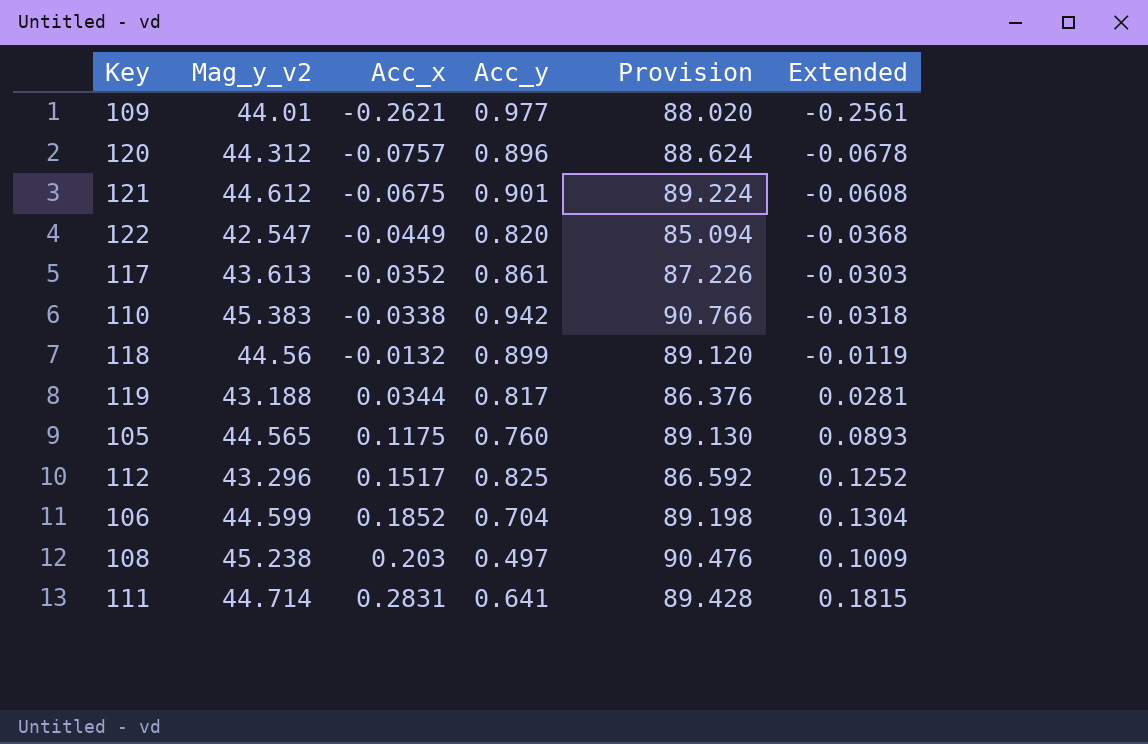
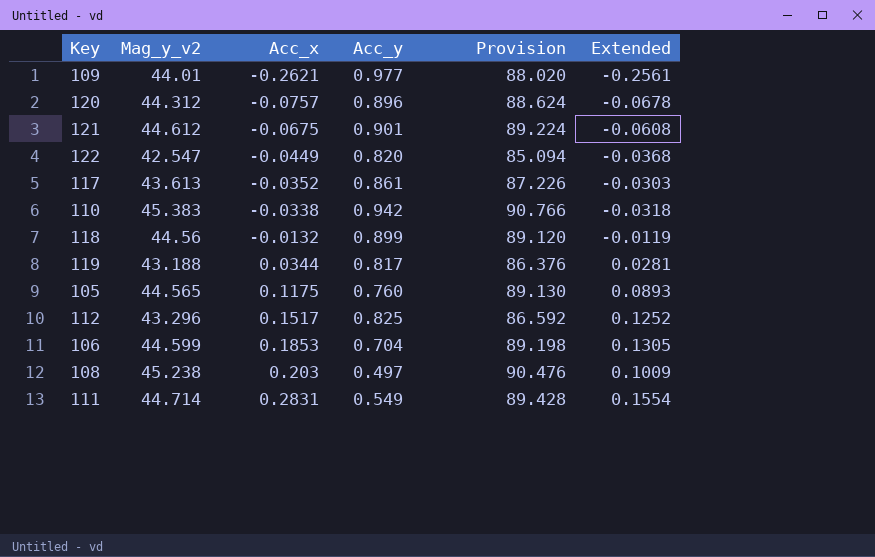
106 | Acc_x: 0.1852 -> 0.1853
106 | Extended: 0.1304 -> 0.1305
111 | Acc_y: 0.641 -> 0.549
111 | Extended: 0.1815 -> 0.1554

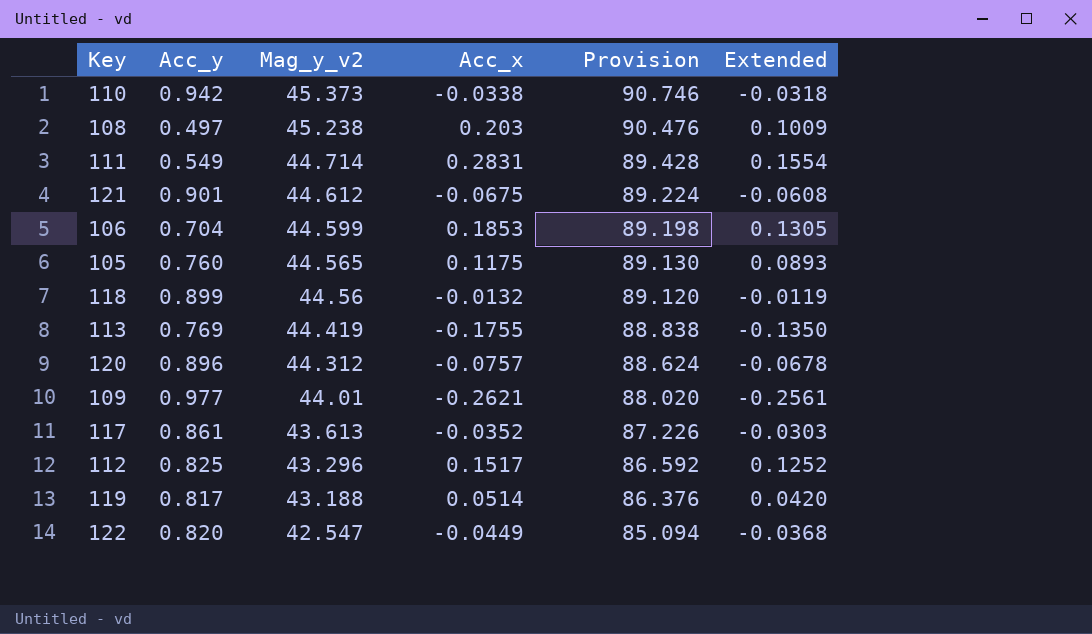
row order: Acc_x ascending -> Mag_y_v2 descending
column Acc_y | position: 4 -> 2
110 | Mag_y_v2: 45.383 -> 45.373
110 | Provision: 90.766 -> 90.746
row 113: none -> 0.769 | 44.419 | -0.1755 | 88.838 | -0.1350
119 | Acc_x: 0.0344 -> 0.0514
119 | Extended: 0.0281 -> 0.0420

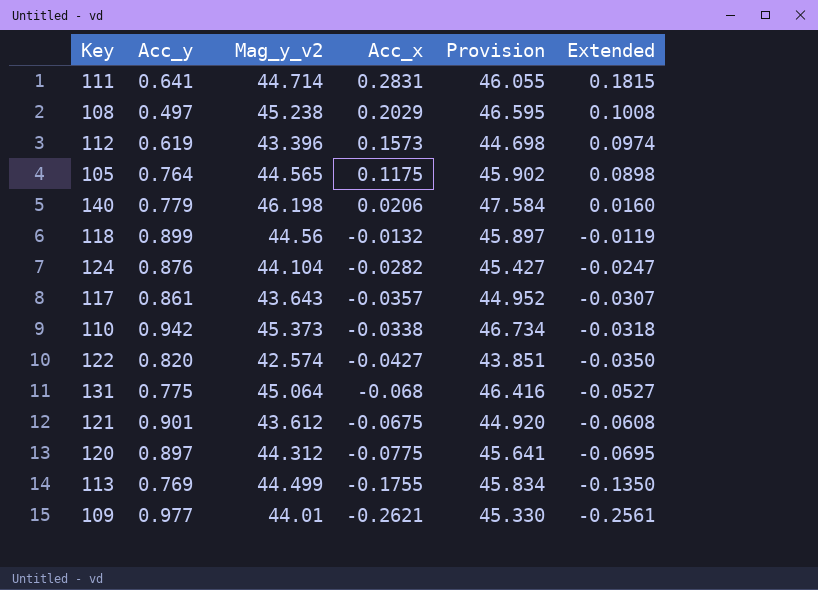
row order: Mag_y_v2 descending -> Extended descending
column Provision | formula: [Mag_y_v2] * 2 -> [Mag_y_v2] * 1.03
row 106: 0.704 | 44.599 | 0.1853 | 89.198 | 0.1305 -> none
row 119: 0.817 | 43.188 | 0.0514 | 86.376 | 0.0420 -> none
111 | Acc_y: 0.549 -> 0.641
111 | Extended: 0.1554 -> 0.1815
108 | Acc_x: 0.203 -> 0.2029
108 | Extended: 0.1009 -> 0.1008
112 | Acc_y: 0.825 -> 0.619
112 | Mag_y_v2: 43.296 -> 43.396
112 | Acc_x: 0.1517 -> 0.1573
112 | Extended: 0.1252 -> 0.0974
105 | Acc_y: 0.760 -> 0.764
105 | Extended: 0.0893 -> 0.0898
row 140: none -> 0.779 | 46.198 | 0.0206 | 47.584 | 0.0160
row 124: none -> 0.876 | 44.104 | -0.0282 | 45.427 | -0.0247
117 | Mag_y_v2: 43.613 -> 43.643
117 | Acc_x: -0.0352 -> -0.0357
117 | Extended: -0.0303 -> -0.0307
122 | Mag_y_v2: 42.547 -> 42.574
122 | Acc_x: -0.0449 -> -0.0427
122 | Extended: -0.0368 -> -0.0350
row 131: none -> 0.775 | 45.064 | -0.068 | 46.416 | -0.0527
121 | Mag_y_v2: 44.612 -> 43.612
120 | Acc_y: 0.896 -> 0.897
120 | Acc_x: -0.0757 -> -0.0775
120 | Extended: -0.0678 -> -0.0695
113 | Mag_y_v2: 44.419 -> 44.499

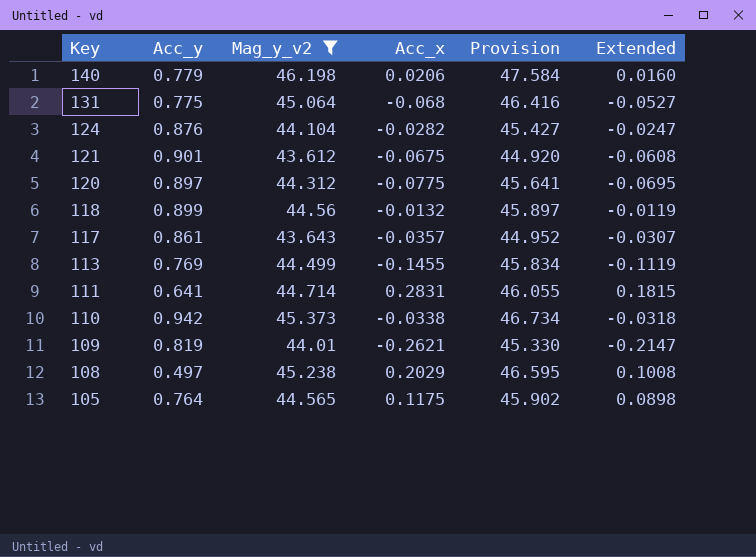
filter: none -> Mag_y_v2 >= 43.612
row order: Extended descending -> Key descending
113 | Acc_x: -0.1755 -> -0.1455
113 | Extended: -0.1350 -> -0.1119
109 | Acc_y: 0.977 -> 0.819
109 | Extended: -0.2561 -> -0.2147

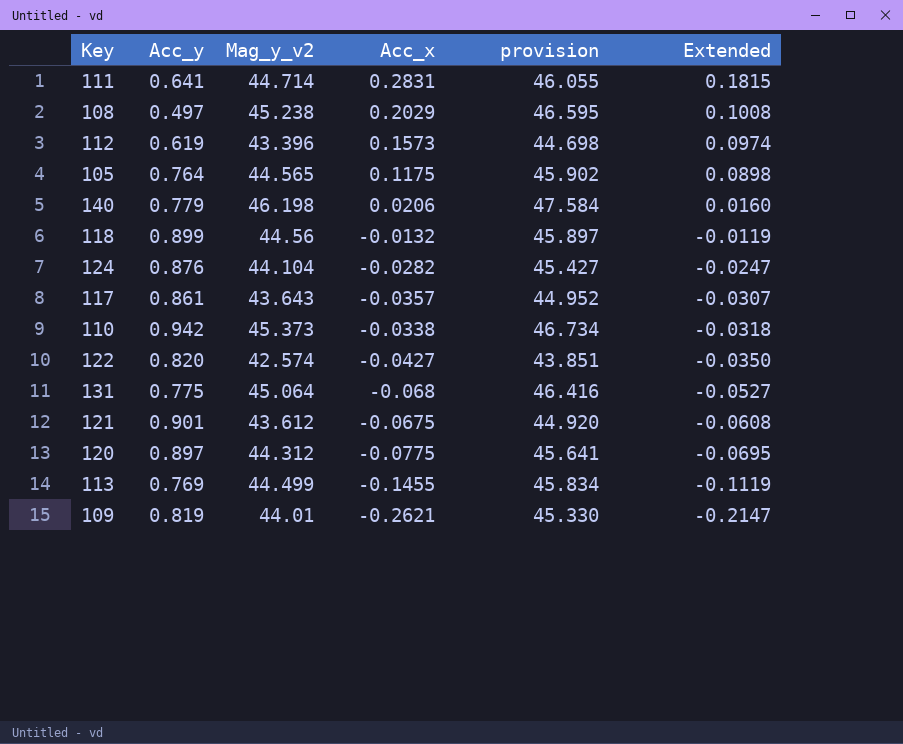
filter: Mag_y_v2 >= 43.612 -> none
row order: Key descending -> Extended descending
column name: Provision -> provision

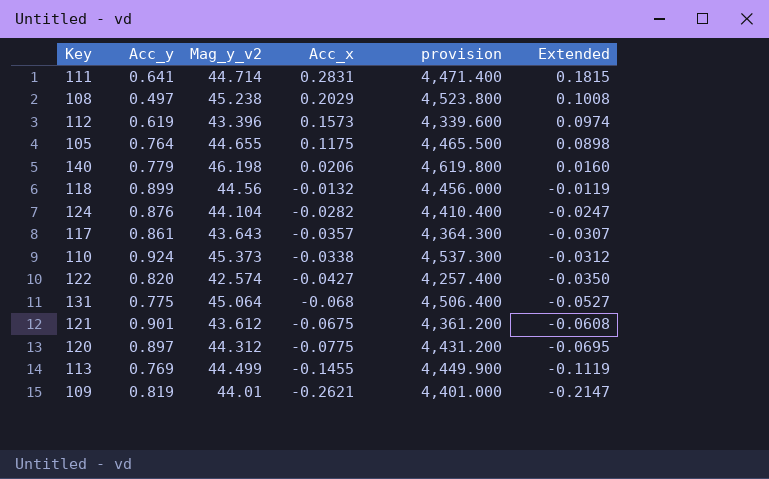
column provision | formula: [Mag_y_v2] * 1.03 -> [Mag_y_v2] * 100
105 | Mag_y_v2: 44.565 -> 44.655
110 | Acc_y: 0.942 -> 0.924
110 | Extended: -0.0318 -> -0.0312

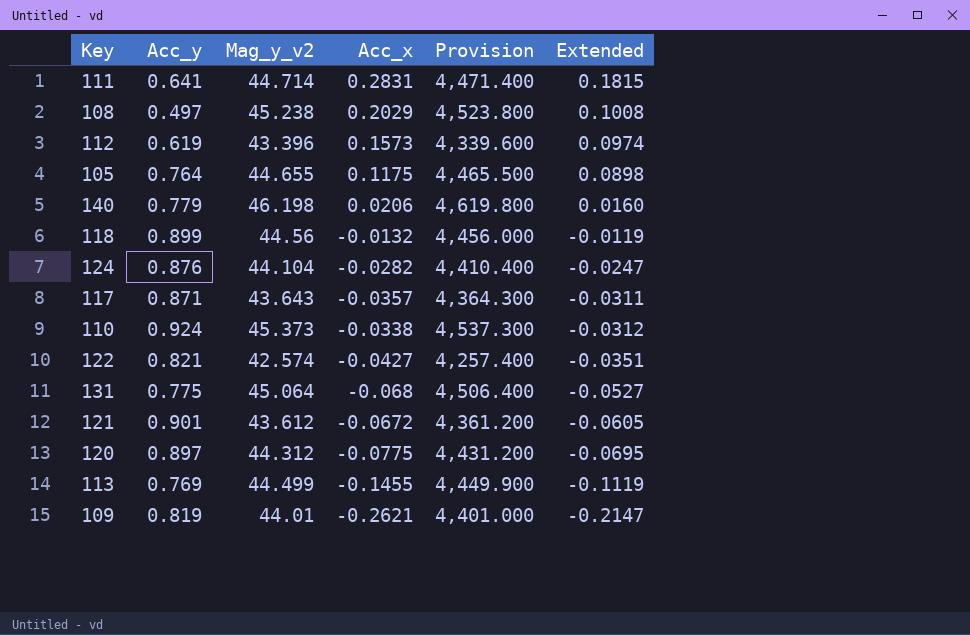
column name: provision -> Provision
117 | Acc_y: 0.861 -> 0.871
117 | Extended: -0.0307 -> -0.0311
122 | Acc_y: 0.820 -> 0.821
122 | Extended: -0.0350 -> -0.0351
121 | Acc_x: -0.0675 -> -0.0672
121 | Extended: -0.0608 -> -0.0605

